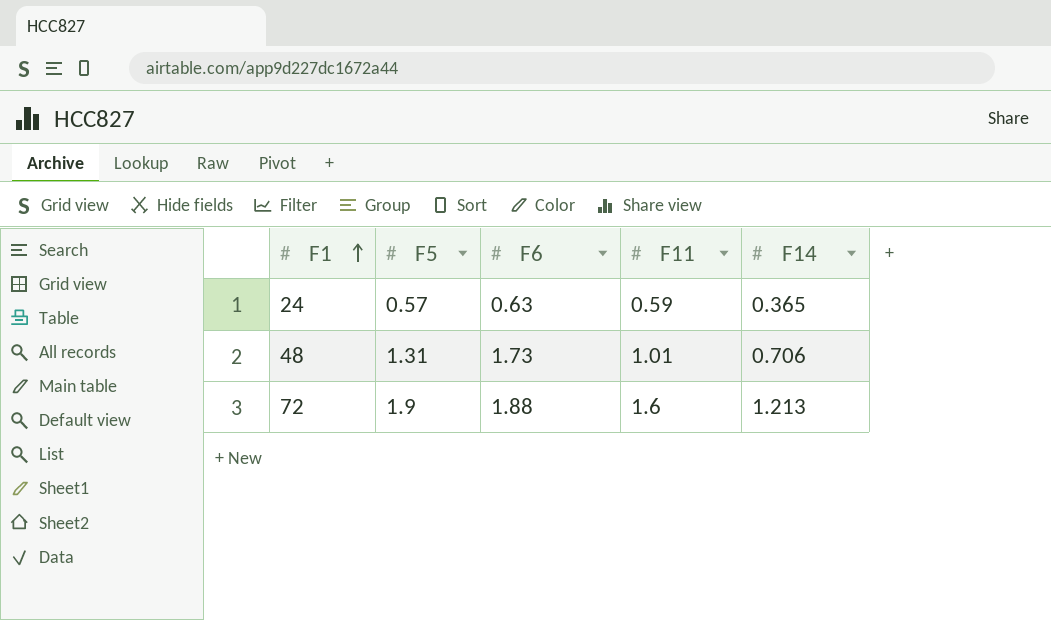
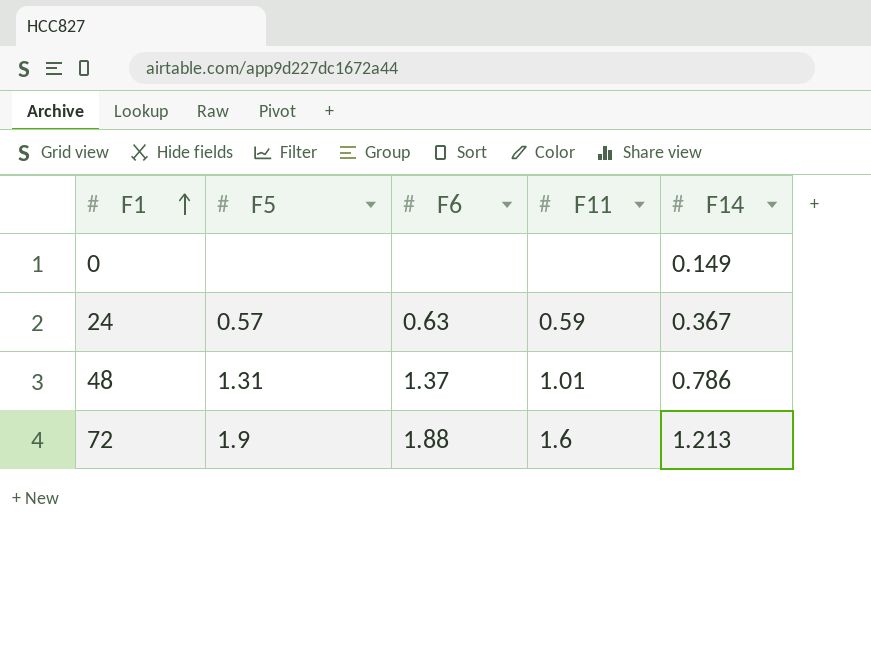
row 0: none -> none | none | none | 0.149
24 | F14: 0.365 -> 0.367
48 | F6: 1.73 -> 1.37
48 | F14: 0.706 -> 0.786

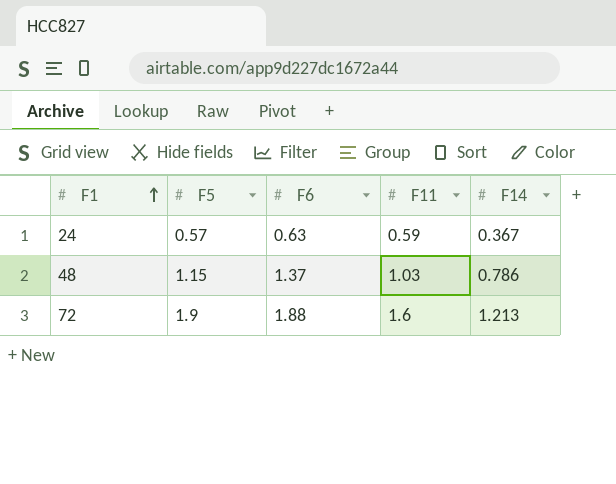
row 0: none | none | none | 0.149 -> none
48 | F5: 1.31 -> 1.15
48 | F11: 1.01 -> 1.03

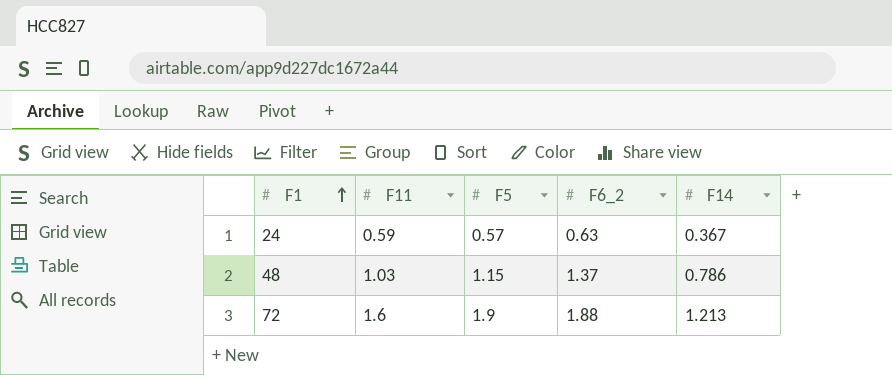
column F11 | position: 4 -> 2
column name: F6 -> F6_2

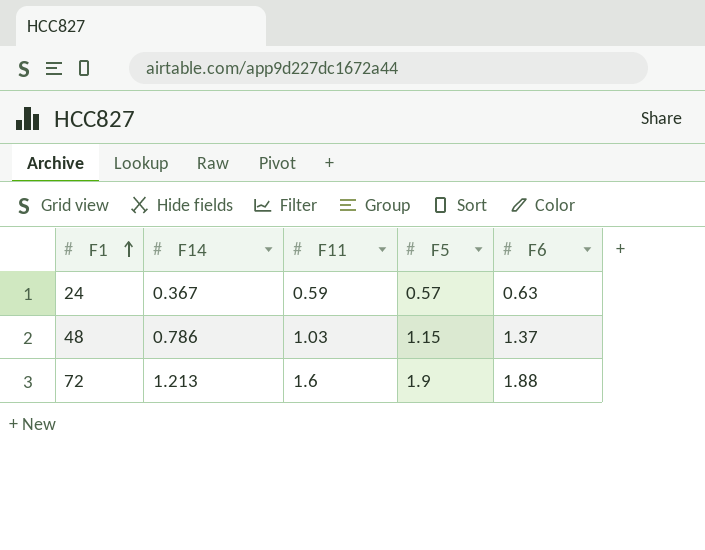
column F14 | position: 5 -> 2
column name: F6_2 -> F6

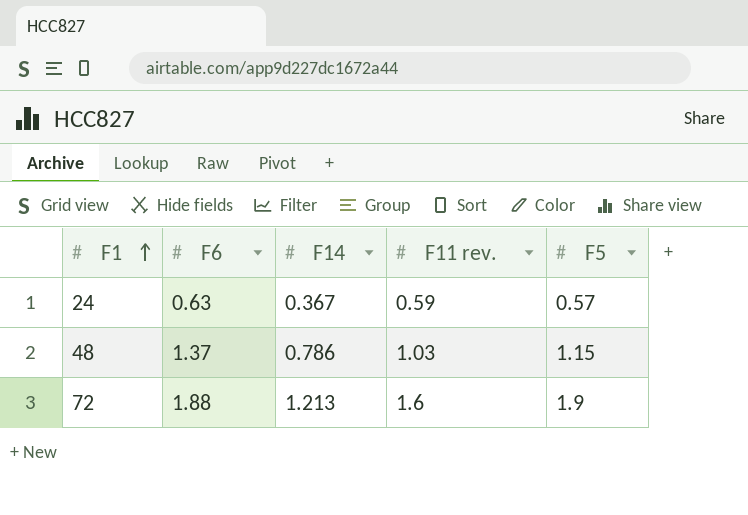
column F6 | position: 5 -> 2
column name: F11 -> F11 rev.

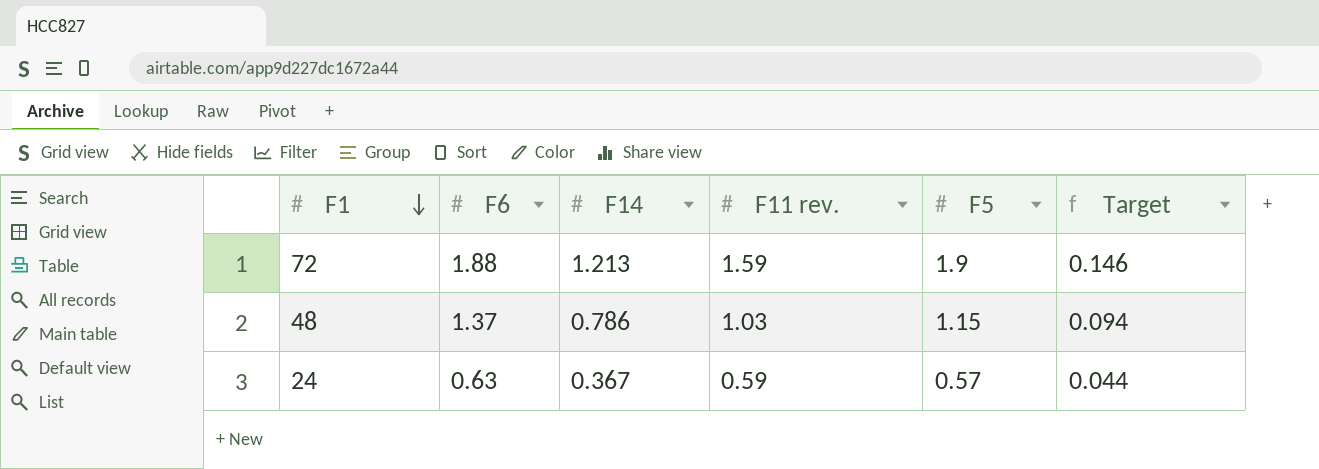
row order: F1 ascending -> F1 descending
column Target | formula: none -> [F14] * 0.12
72 | F11 rev.: 1.6 -> 1.59

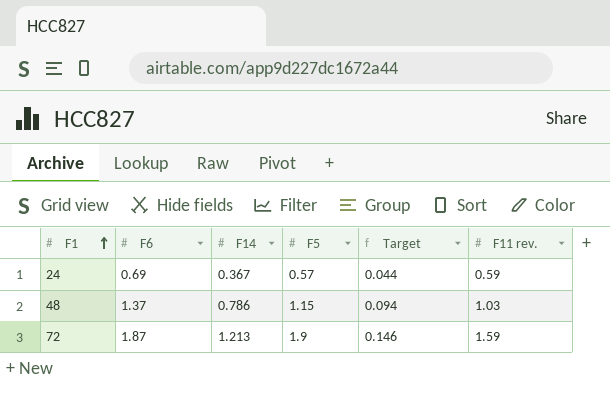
row order: F1 descending -> F1 ascending
column F11 rev. | position: 4 -> 6
24 | F6: 0.63 -> 0.69
72 | F6: 1.88 -> 1.87

